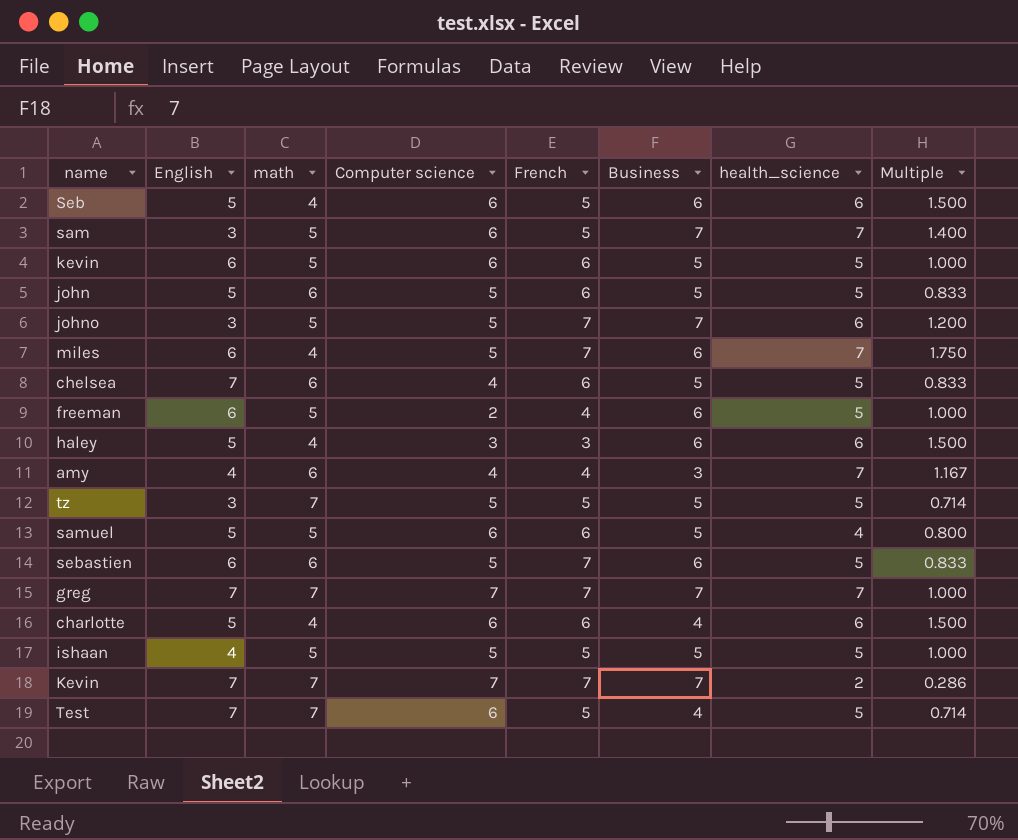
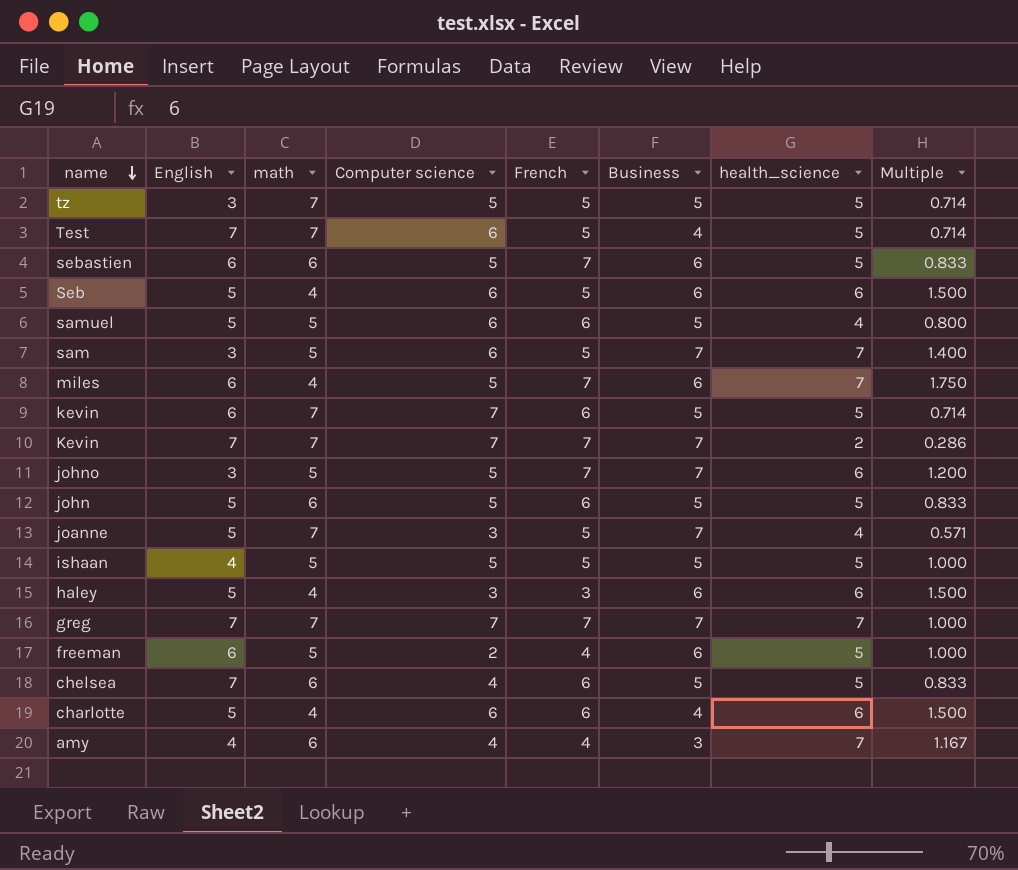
row order: none -> name descending
kevin | math: 5 -> 7
kevin | Computer science: 6 -> 7
kevin | Multiple: 1.000 -> 0.714
row joanne: none -> 5 | 7 | 3 | 5 | 7 | 4 | 0.571

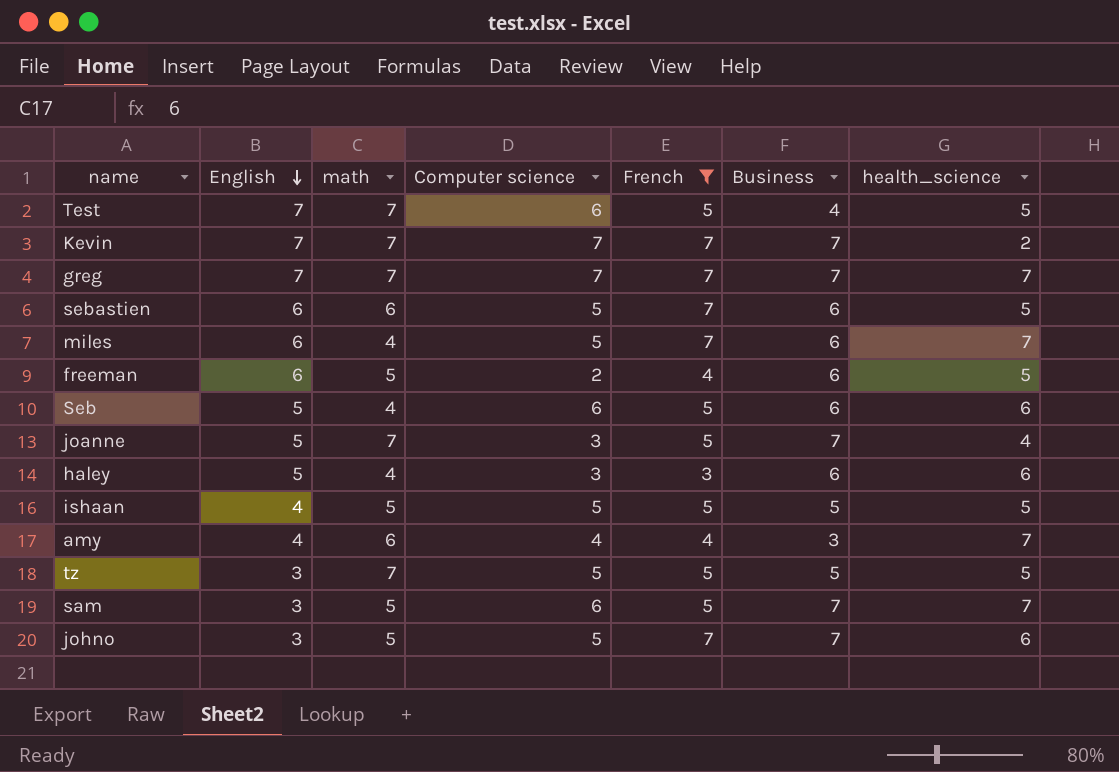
filter: none -> French != 6
row order: name descending -> English descending
column Multiple | formula: [health_science] / [math] -> none

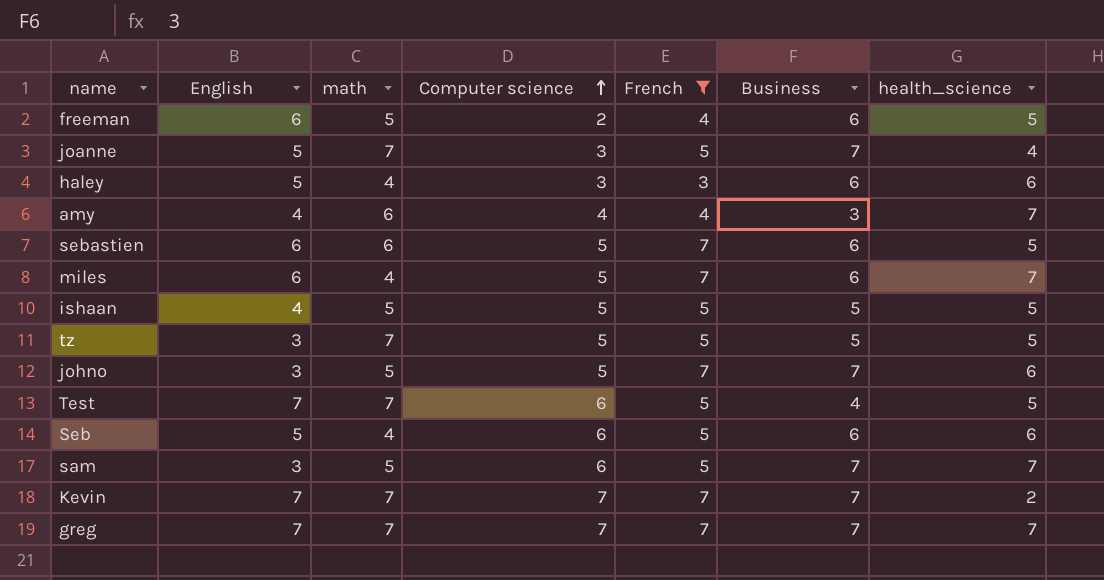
row order: English descending -> Computer science ascending

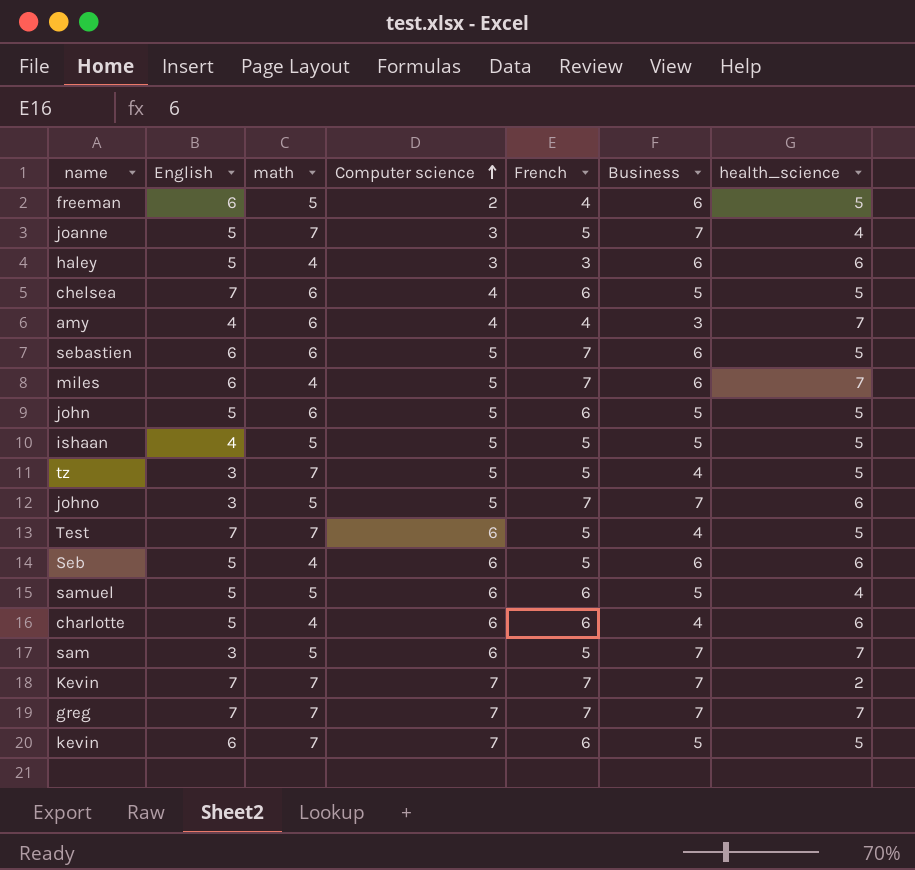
filter: French != 6 -> none
tz | Business: 5 -> 4

